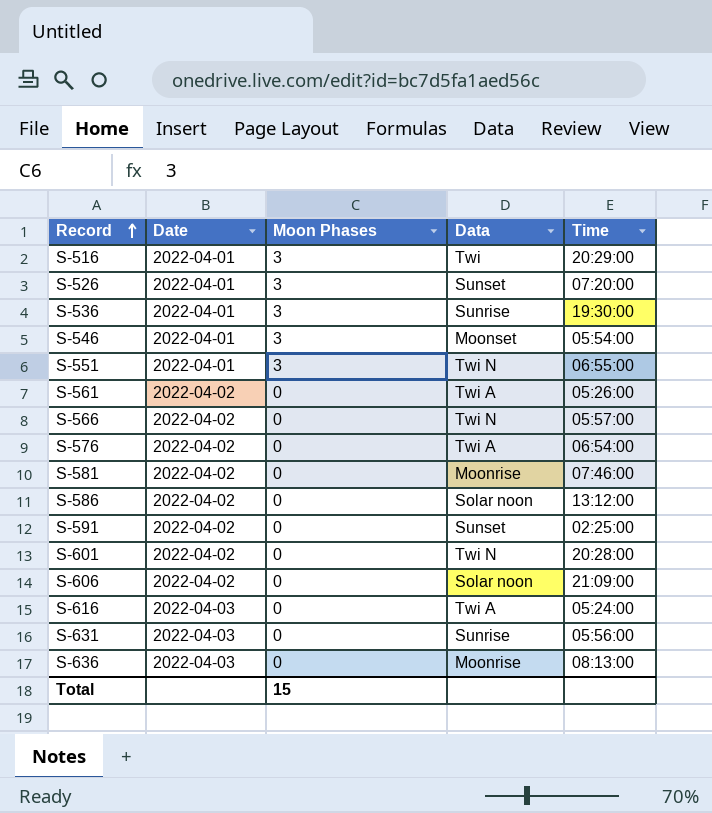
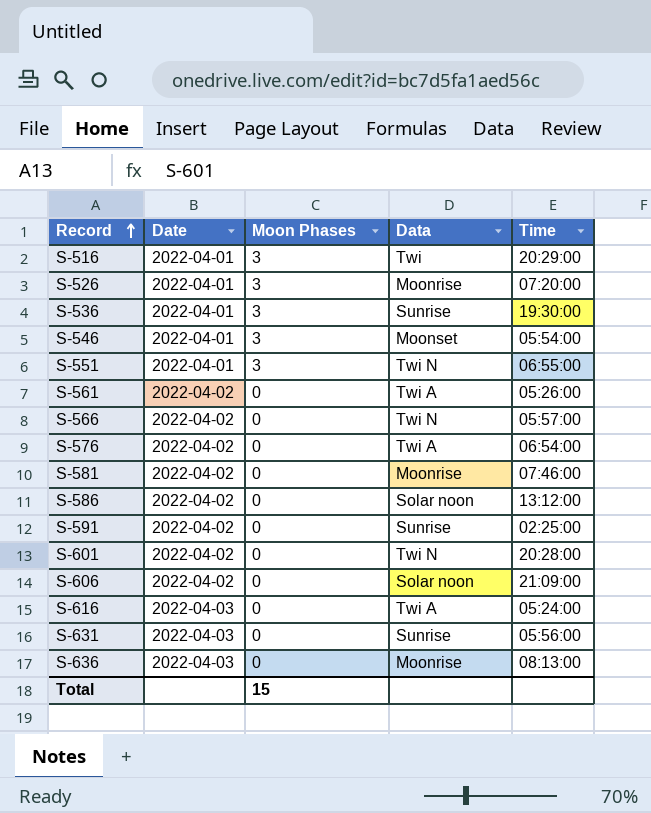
S-526 | Data: Sunset -> Moonrise
S-591 | Data: Sunset -> Sunrise

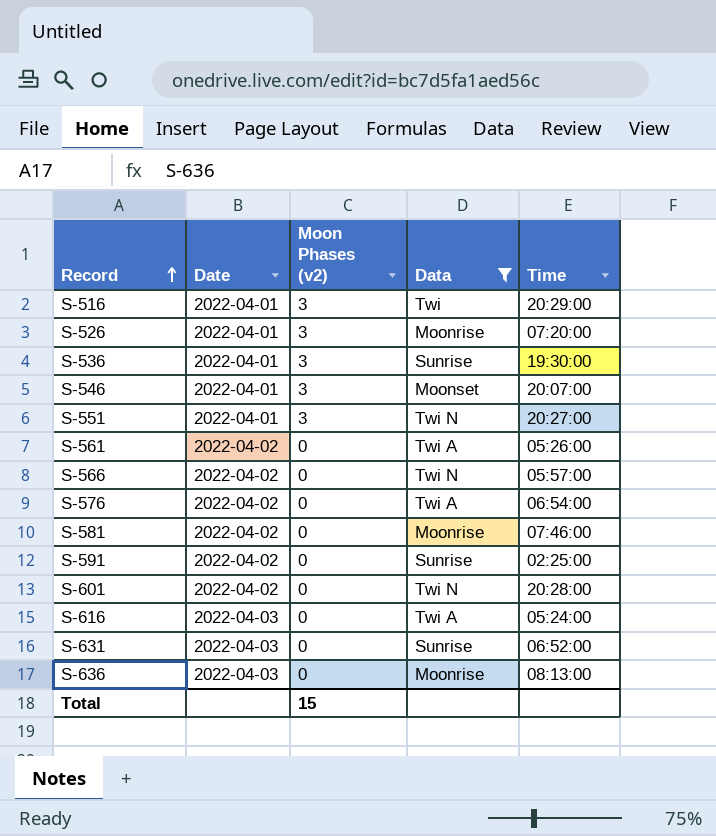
filter: none -> Data != Solar noon
column name: Moon Phases -> Moon Phases (v2)
S-546 | Time: 05:54:00 -> 20:07:00
S-551 | Time: 06:55:00 -> 20:27:00
S-631 | Time: 05:56:00 -> 06:52:00

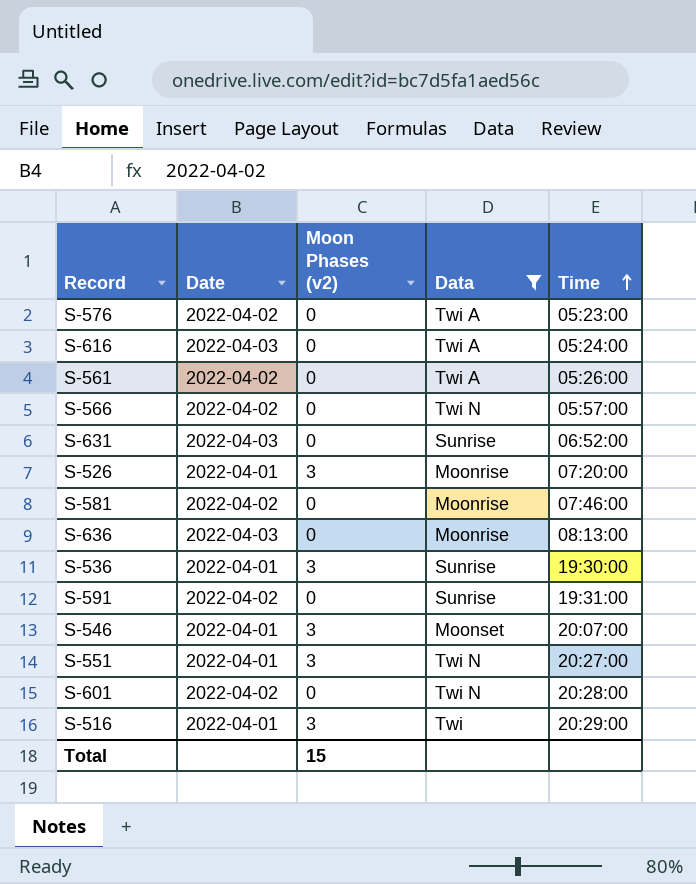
row order: Record ascending -> Time ascending
S-576 | Time: 06:54:00 -> 05:23:00
S-591 | Time: 02:25:00 -> 19:31:00

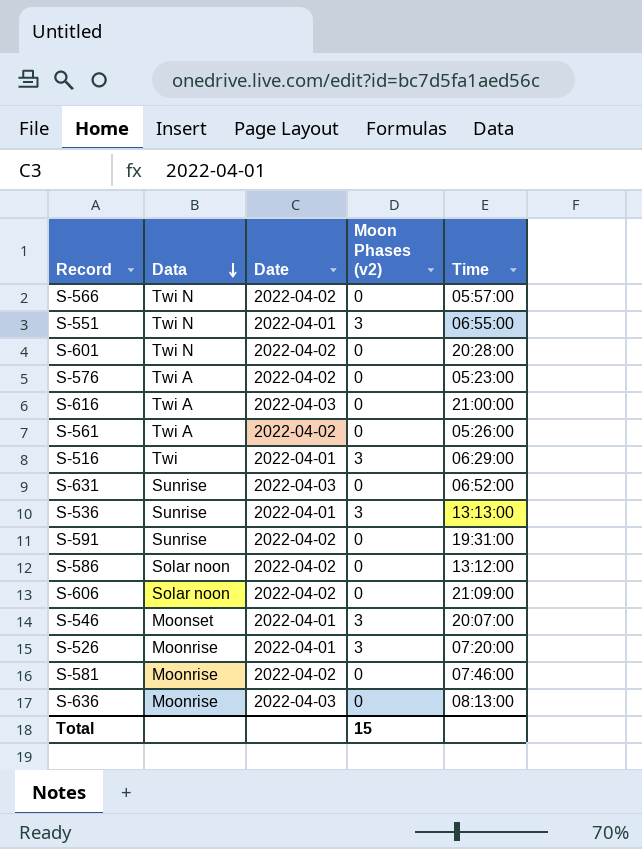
filter: Data != Solar noon -> none
row order: Time ascending -> Data descending
column Data | position: 4 -> 2
S-551 | Time: 20:27:00 -> 06:55:00
S-616 | Time: 05:24:00 -> 21:00:00
S-516 | Time: 20:29:00 -> 06:29:00
S-536 | Time: 19:30:00 -> 13:13:00

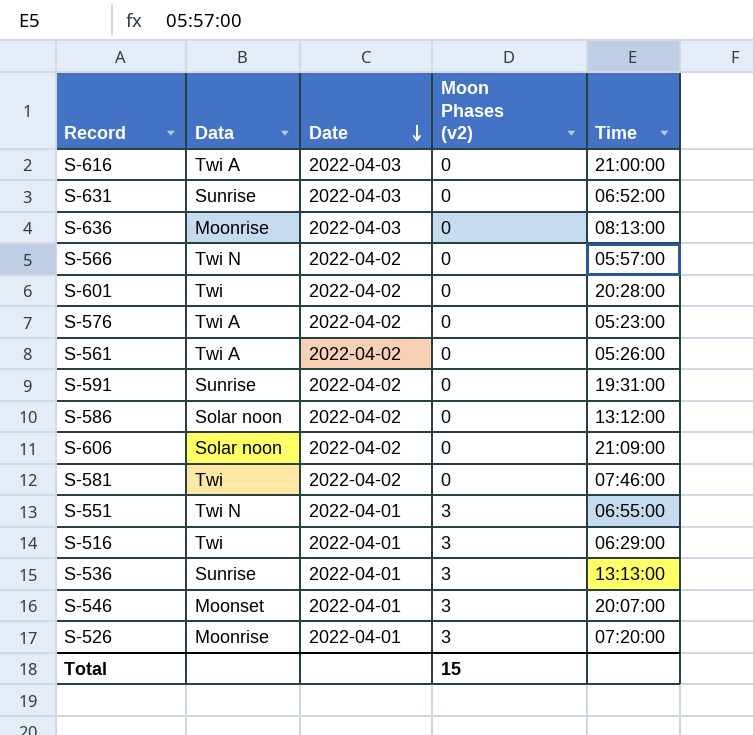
row order: Data descending -> Date descending
S-601 | Data: Twi N -> Twi
S-581 | Data: Moonrise -> Twi

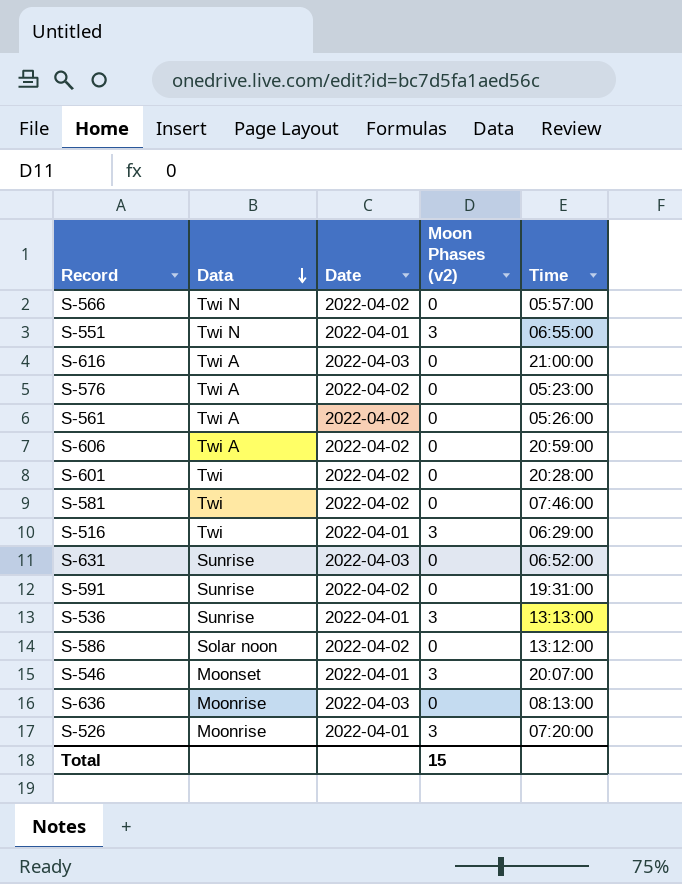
row order: Date descending -> Data descending
S-606 | Data: Solar noon -> Twi A
S-606 | Time: 21:09:00 -> 20:59:00

